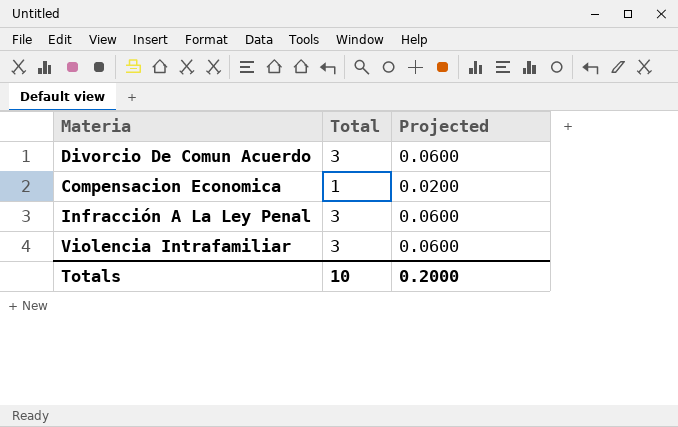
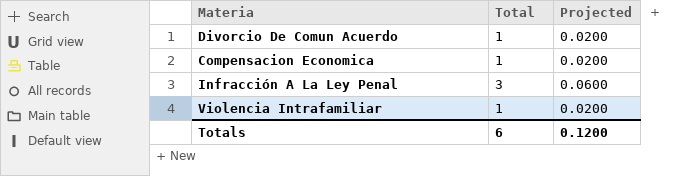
Divorcio De Comun Acuerdo | Total: 3 -> 1
Divorcio De Comun Acuerdo | Projected: 0.0600 -> 0.0200
Violencia Intrafamiliar | Total: 3 -> 1
Violencia Intrafamiliar | Projected: 0.0600 -> 0.0200
Totals | Total: 10 -> 6
Totals | Projected: 0.2000 -> 0.1200

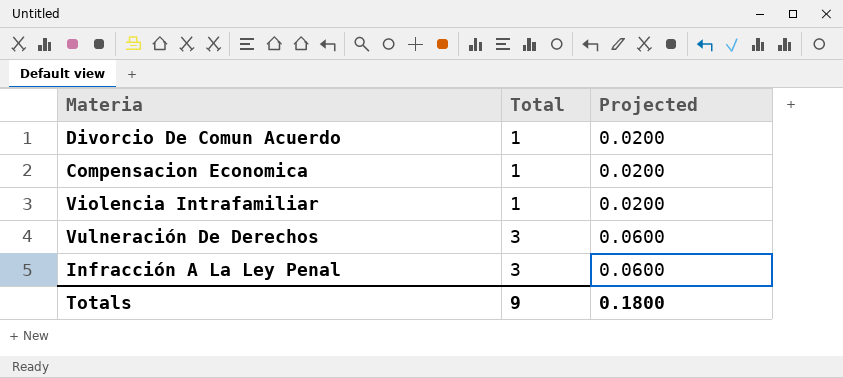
row order: none -> Total ascending
row Vulneración De Derechos: none -> 3 | 0.0600
Totals | Total: 6 -> 9
Totals | Projected: 0.1200 -> 0.1800

